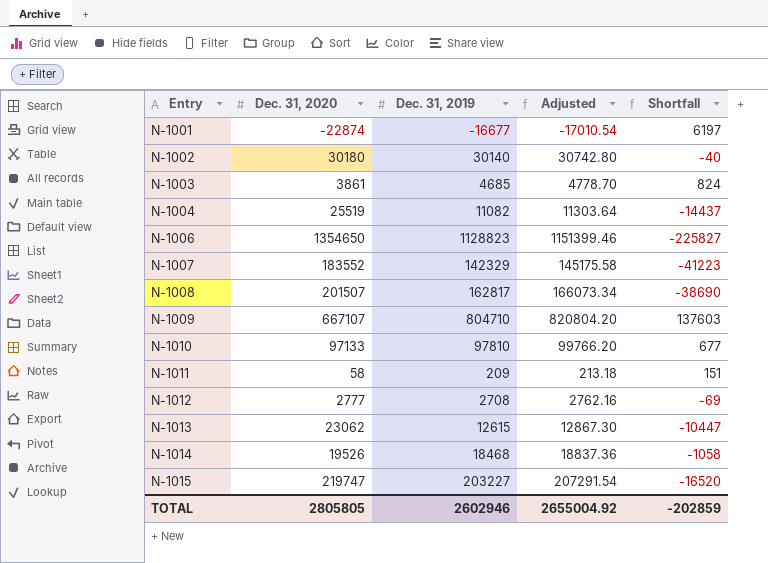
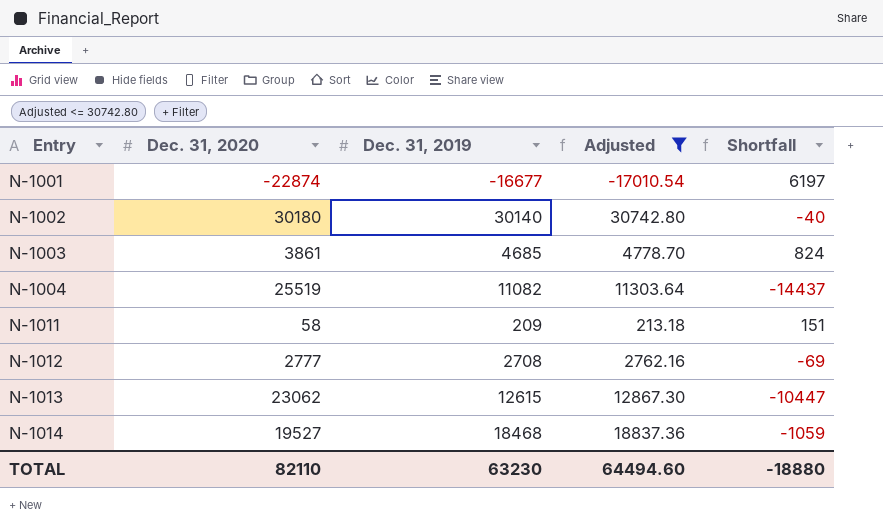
filter: none -> Adjusted <= 30742.80
N-1014 | Dec. 31, 2020: 19526 -> 19527
N-1014 | Shortfall: -1058 -> -1059
TOTAL | Dec. 31, 2020: 2805805 -> 82110
TOTAL | Dec. 31, 2019: 2602946 -> 63230
TOTAL | Adjusted: 2655004.92 -> 64494.60
TOTAL | Shortfall: -202859 -> -18880

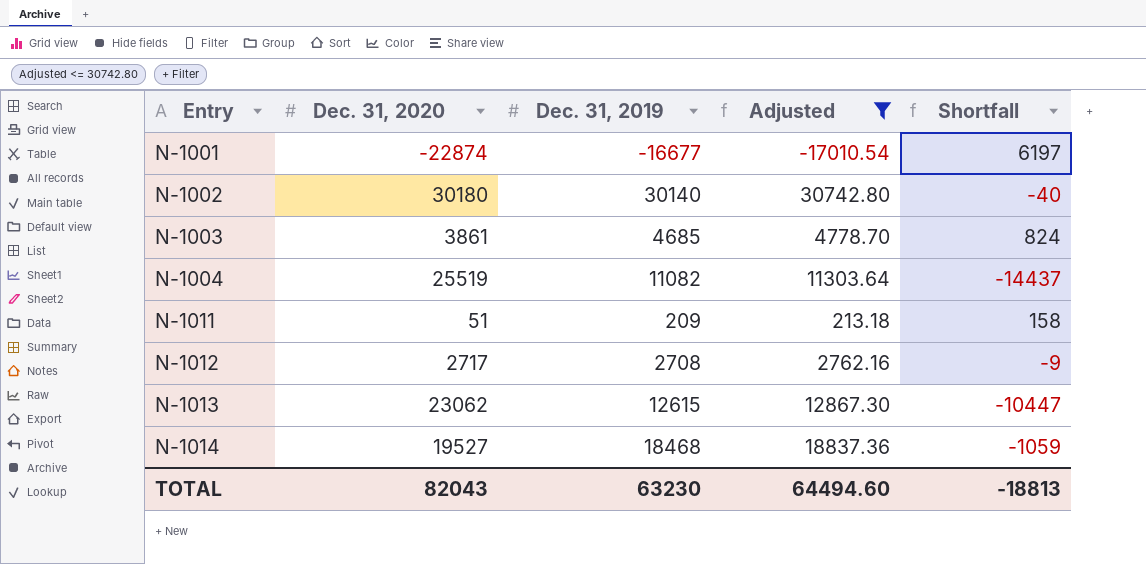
N-1011 | Dec. 31, 2020: 58 -> 51
N-1011 | Shortfall: 151 -> 158
N-1012 | Dec. 31, 2020: 2777 -> 2717
N-1012 | Shortfall: -69 -> -9
TOTAL | Dec. 31, 2020: 82110 -> 82043
TOTAL | Shortfall: -18880 -> -18813

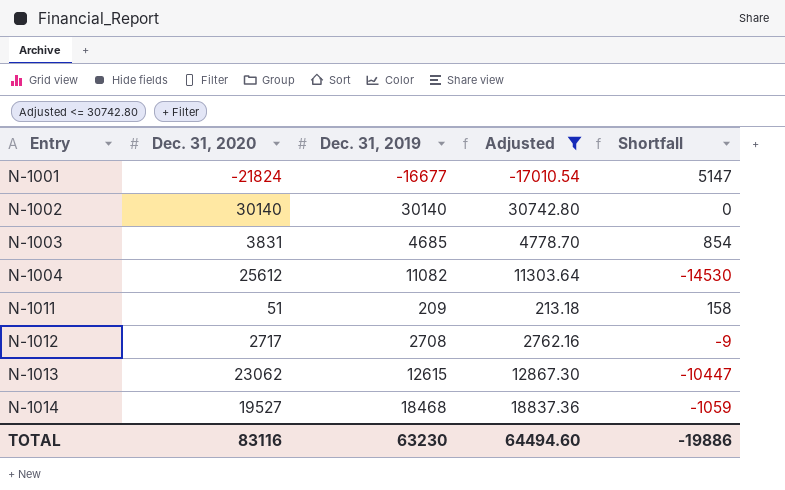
N-1001 | Dec. 31, 2020: -22874 -> -21824
N-1001 | Shortfall: 6197 -> 5147
N-1002 | Dec. 31, 2020: 30180 -> 30140
N-1002 | Shortfall: -40 -> 0
N-1003 | Dec. 31, 2020: 3861 -> 3831
N-1003 | Shortfall: 824 -> 854
N-1004 | Dec. 31, 2020: 25519 -> 25612
N-1004 | Shortfall: -14437 -> -14530
TOTAL | Dec. 31, 2020: 82043 -> 83116
TOTAL | Shortfall: -18813 -> -19886

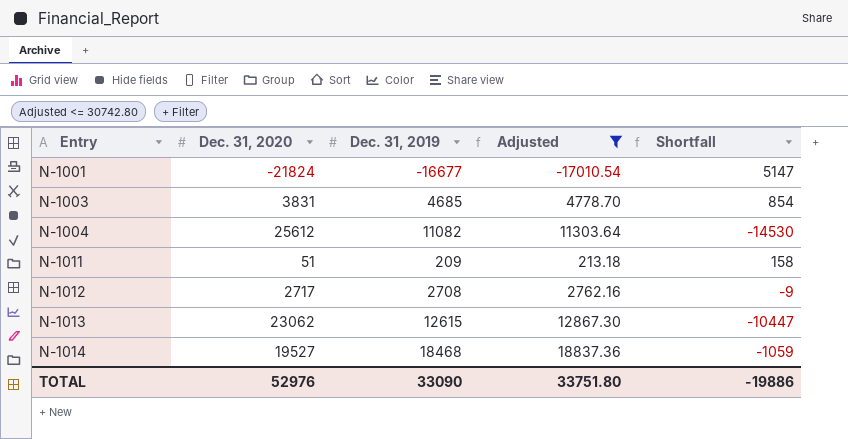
row N-1002: 30140 | 30140 | 30742.80 | 0 -> none
TOTAL | Dec. 31, 2020: 83116 -> 52976
TOTAL | Dec. 31, 2019: 63230 -> 33090
TOTAL | Adjusted: 64494.60 -> 33751.80

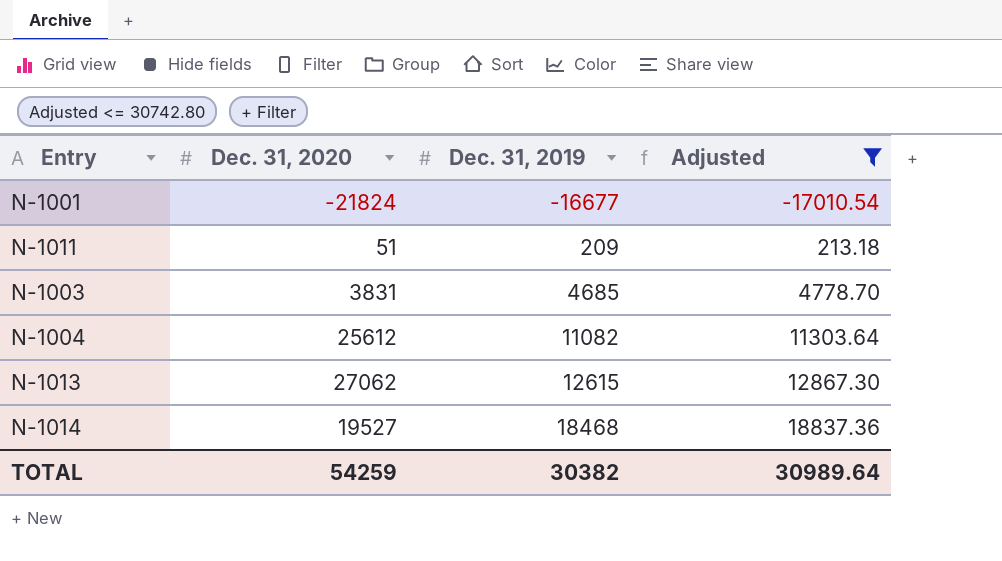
row order: Entry ascending -> Dec. 31, 2019 ascending
column Shortfall | formula: [Dec. 31, 2019] - [Dec. 31, 2020] -> none
row N-1012: 2717 | 2708 | 2762.16 | -9 -> none
N-1013 | Dec. 31, 2020: 23062 -> 27062
TOTAL | Dec. 31, 2020: 52976 -> 54259
TOTAL | Dec. 31, 2019: 33090 -> 30382
TOTAL | Adjusted: 33751.80 -> 30989.64

